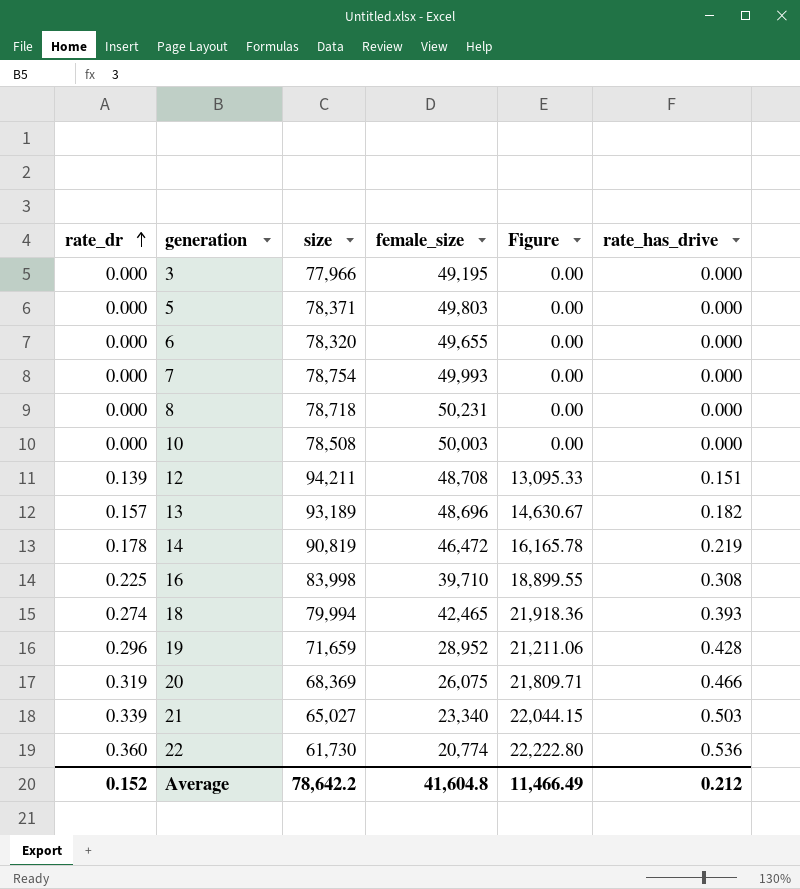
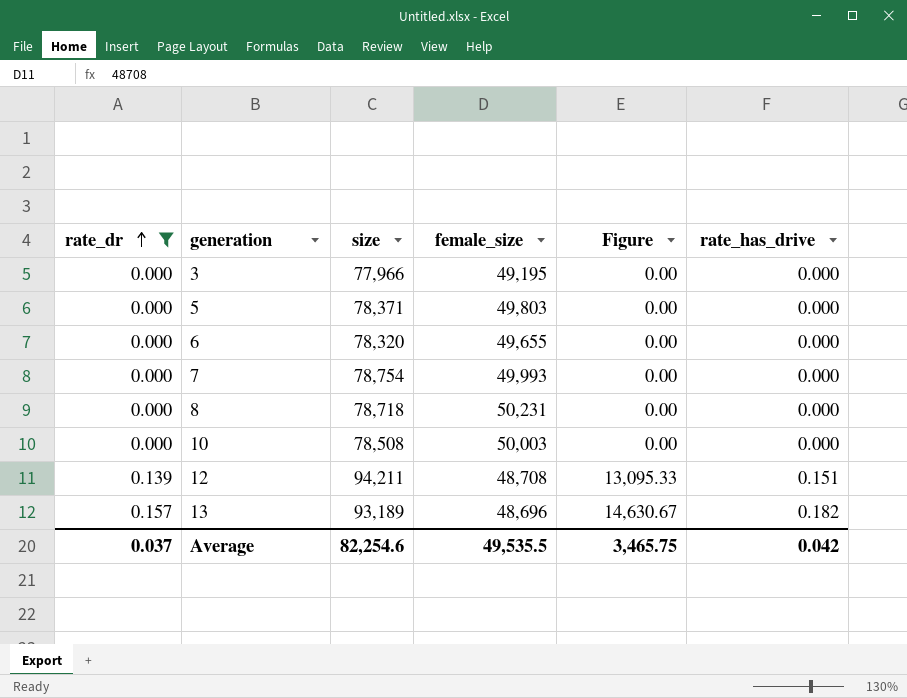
filter: none -> rate_dr <= 0.157
Average | rate_dr: 0.152 -> 0.037
Average | size: 78,642.2 -> 82,254.6
Average | female_size: 41,604.8 -> 49,535.5
Average | Figure: 11,466.49 -> 3,465.75
Average | rate_has_drive: 0.212 -> 0.042

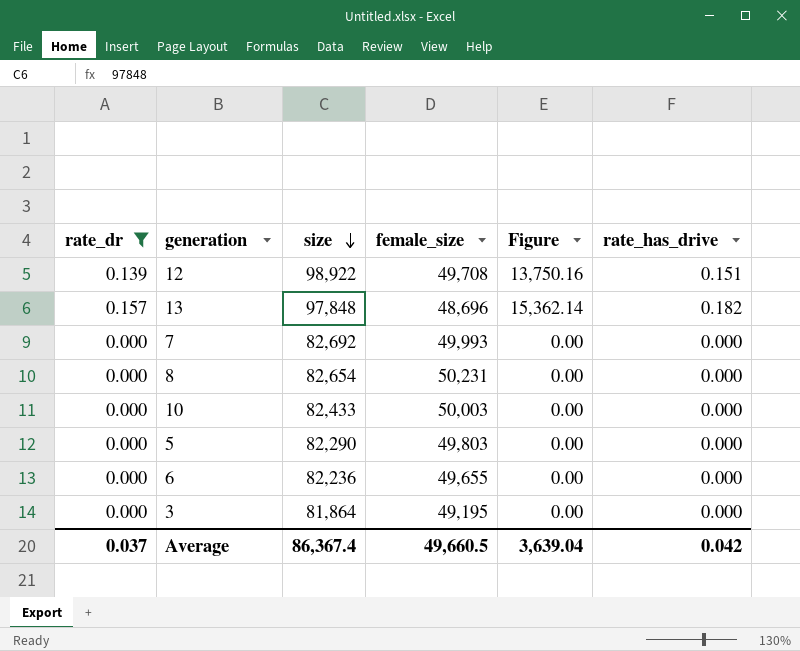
row order: rate_dr ascending -> size descending
12 | size: 94,211 -> 98,922
12 | female_size: 48,708 -> 49,708
12 | Figure: 13,095.33 -> 13,750.16
13 | size: 93,189 -> 97,848
13 | Figure: 14,630.67 -> 15,362.14
7 | size: 78,754 -> 82,692
8 | size: 78,718 -> 82,654
10 | size: 78,508 -> 82,433
5 | size: 78,371 -> 82,290
6 | size: 78,320 -> 82,236
3 | size: 77,966 -> 81,864
Average | size: 82,254.6 -> 86,367.4
Average | female_size: 49,535.5 -> 49,660.5
Average | Figure: 3,465.75 -> 3,639.04

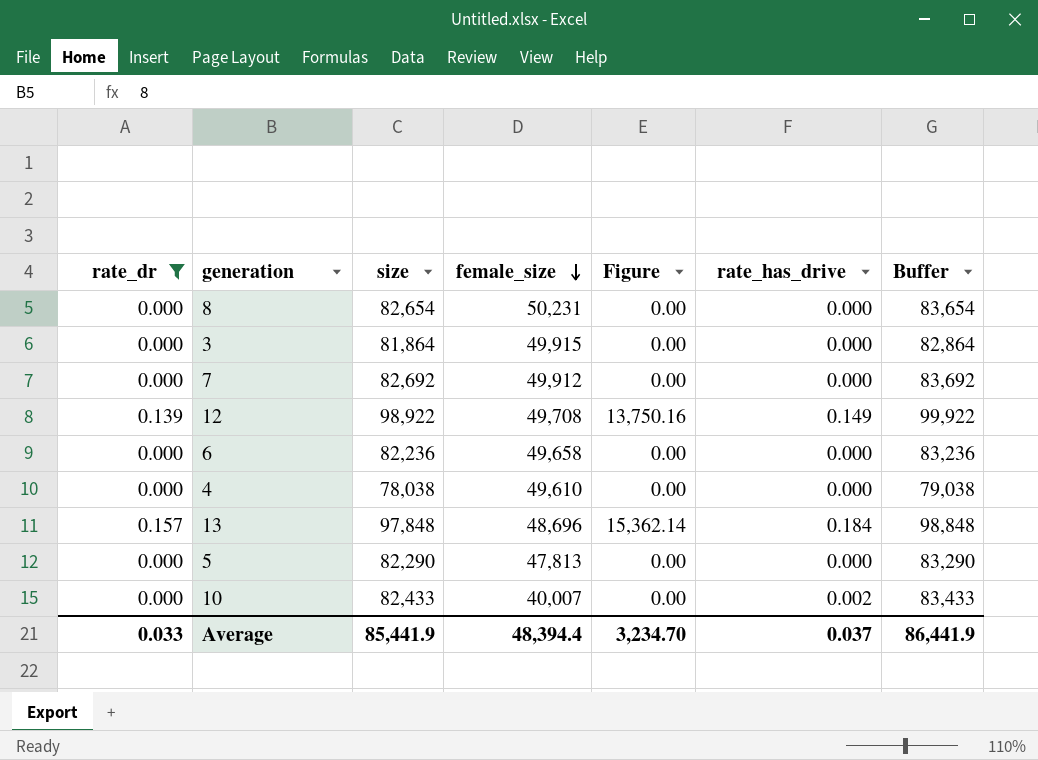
row order: size descending -> female_size descending
column Buffer | formula: none -> [size] + 1000
3 | female_size: 49,195 -> 49,915
7 | female_size: 49,993 -> 49,912
12 | rate_has_drive: 0.151 -> 0.149
6 | female_size: 49,655 -> 49,658
row 4: none -> 0.000 | 78,038 | 49,610 | 0.00 | 0.000 | 79,038
13 | rate_has_drive: 0.182 -> 0.184
5 | female_size: 49,803 -> 47,813
10 | female_size: 50,003 -> 40,007
10 | rate_has_drive: 0.000 -> 0.002
Average | rate_dr: 0.037 -> 0.033
Average | size: 86,367.4 -> 85,441.9
Average | female_size: 49,660.5 -> 48,394.4
Average | Figure: 3,639.04 -> 3,234.70
Average | rate_has_drive: 0.042 -> 0.037

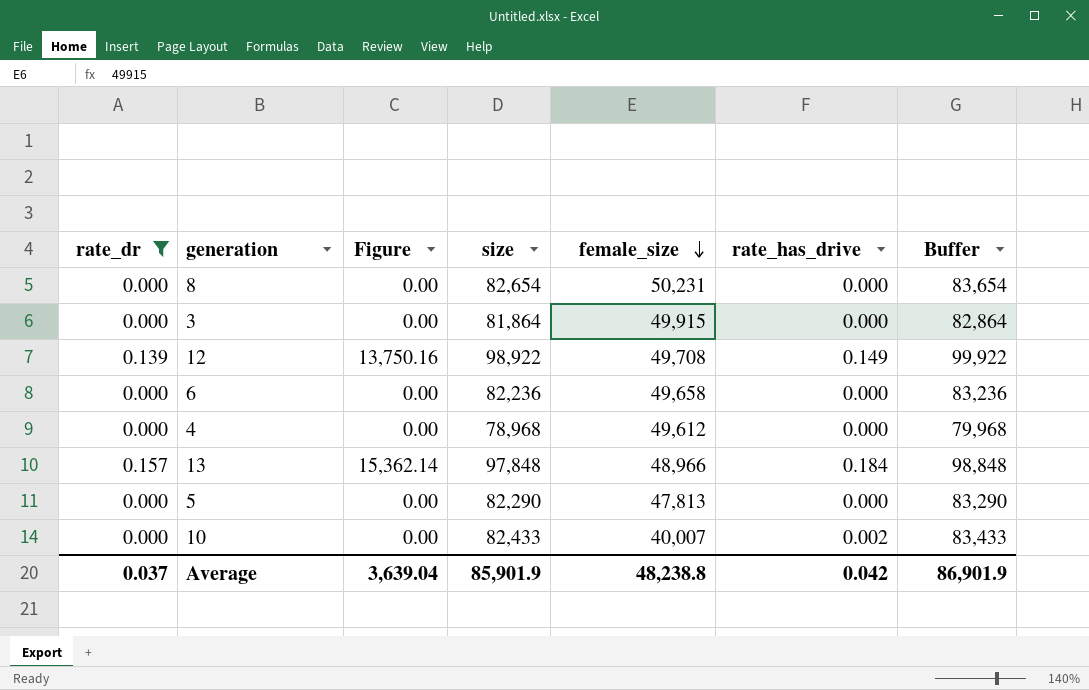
column Figure | position: 5 -> 3
row 7: 0.000 | 82,692 | 49,912 | 0.00 | 0.000 | 83,692 -> none
4 | size: 78,038 -> 78,968
4 | female_size: 49,610 -> 49,612
4 | Buffer: 79,038 -> 79,968
13 | female_size: 48,696 -> 48,966
Average | rate_dr: 0.033 -> 0.037
Average | Figure: 3,234.70 -> 3,639.04
Average | size: 85,441.9 -> 85,901.9
Average | female_size: 48,394.4 -> 48,238.8
Average | rate_has_drive: 0.037 -> 0.042
Average | Buffer: 86,441.9 -> 86,901.9

